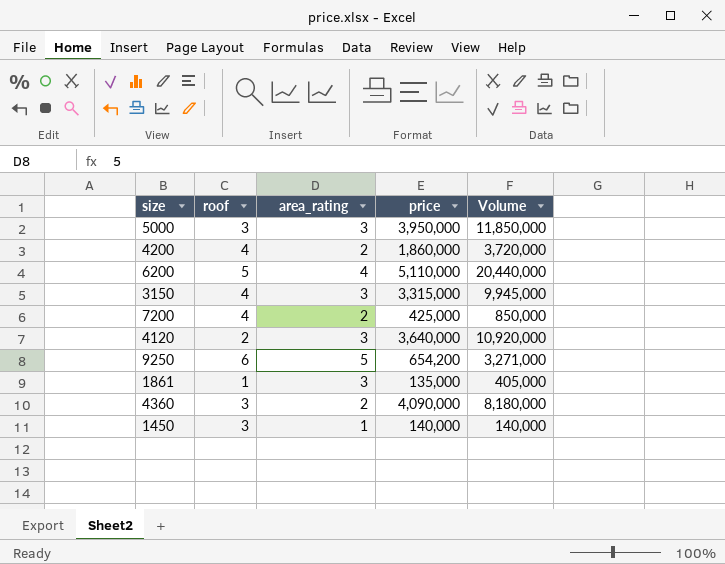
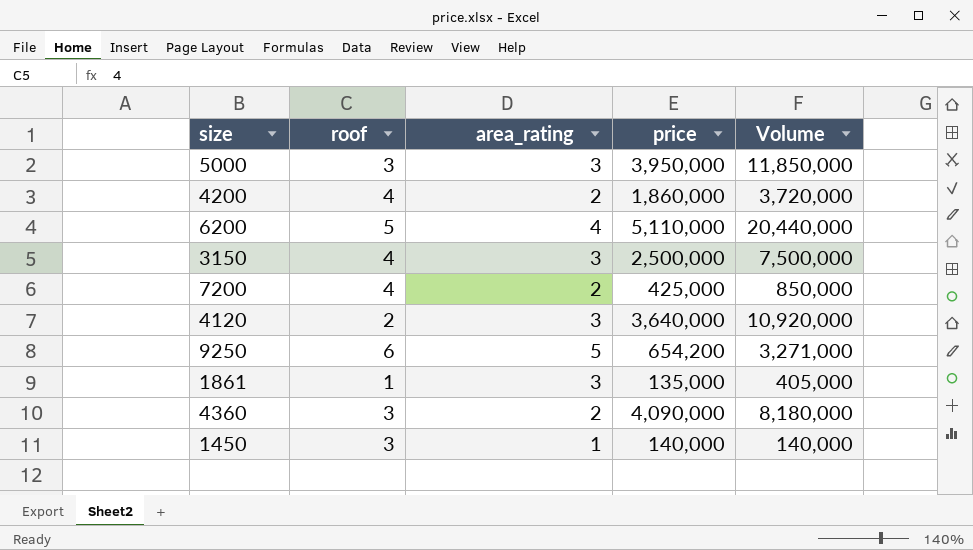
3150 | price: 3,315,000 -> 2,500,000
3150 | Volume: 9,945,000 -> 7,500,000

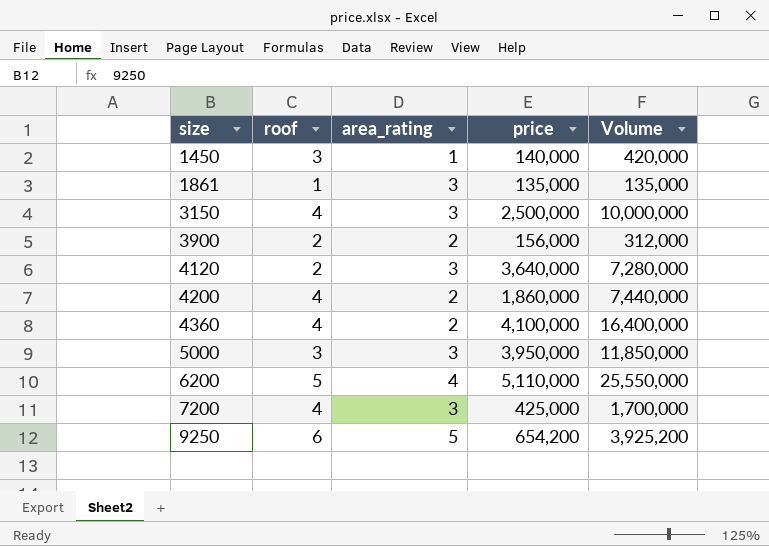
row order: none -> size ascending
column Volume | formula: [area_rating] * [price] -> [roof] * [price]
row 3900: none -> 2 | 2 | 156,000 | 312,000
4360 | roof: 3 -> 4
4360 | price: 4,090,000 -> 4,100,000
7200 | area_rating: 2 -> 3

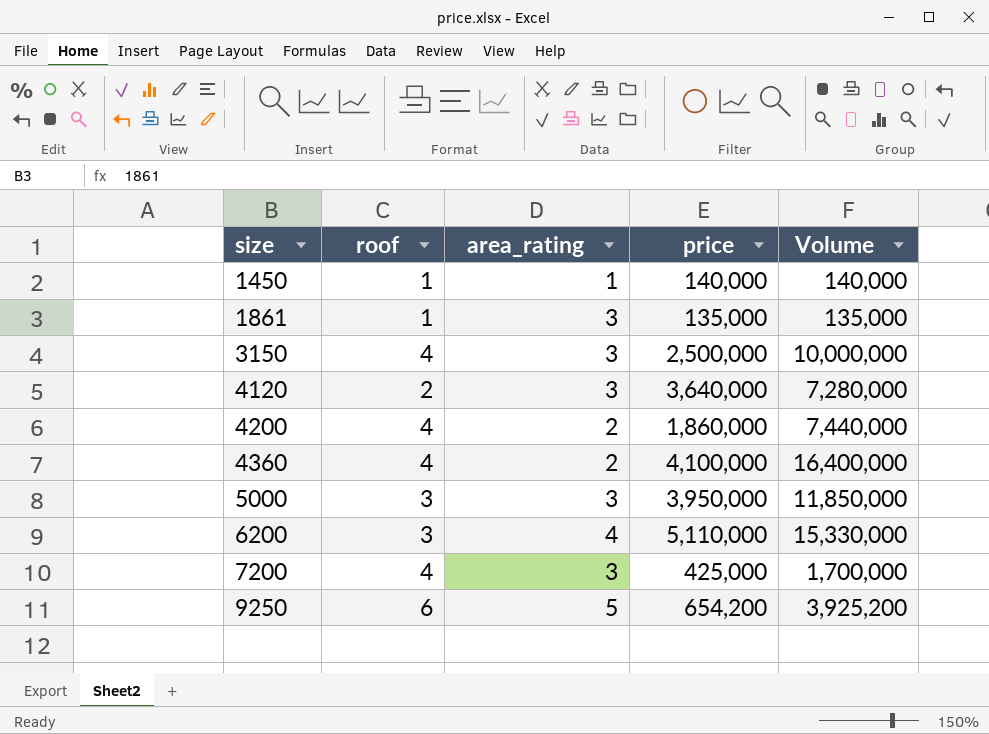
row 3900: 2 | 2 | 156,000 | 312,000 -> none
1450 | roof: 3 -> 1
1450 | Volume: 420,000 -> 140,000
6200 | roof: 5 -> 3
6200 | Volume: 25,550,000 -> 15,330,000

